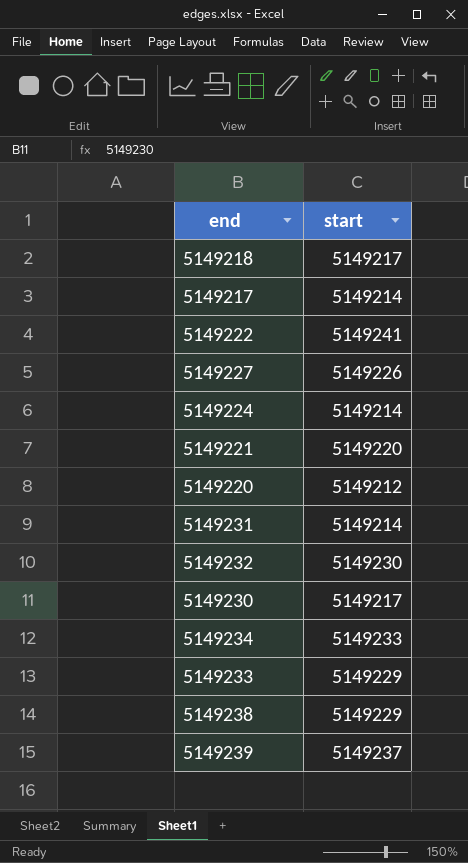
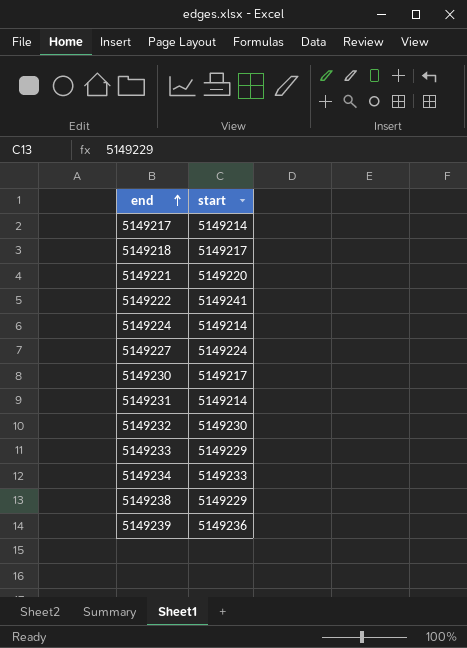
row order: none -> end ascending
row 5149220: 5149212 -> none
5149227 | start: 5149226 -> 5149224
5149239 | start: 5149237 -> 5149236

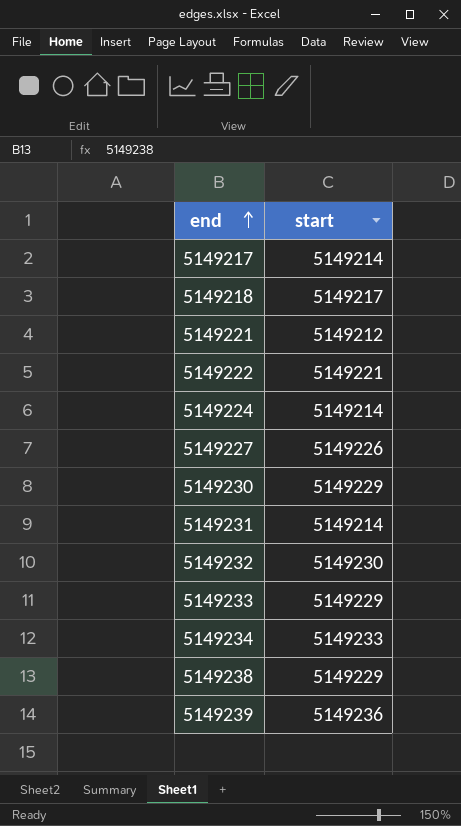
5149221 | start: 5149220 -> 5149212
5149222 | start: 5149241 -> 5149221
5149227 | start: 5149224 -> 5149226
5149230 | start: 5149217 -> 5149229

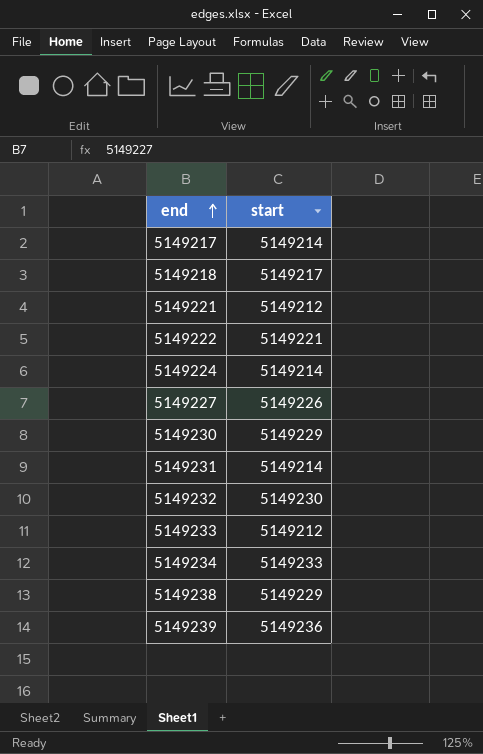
5149233 | start: 5149229 -> 5149212

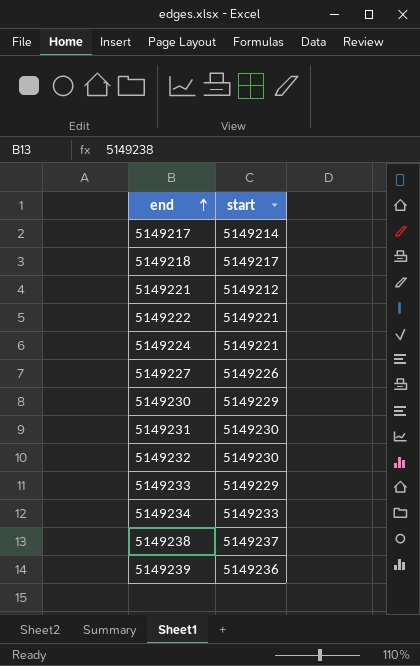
5149224 | start: 5149214 -> 5149221
5149231 | start: 5149214 -> 5149230
5149233 | start: 5149212 -> 5149229
5149238 | start: 5149229 -> 5149237

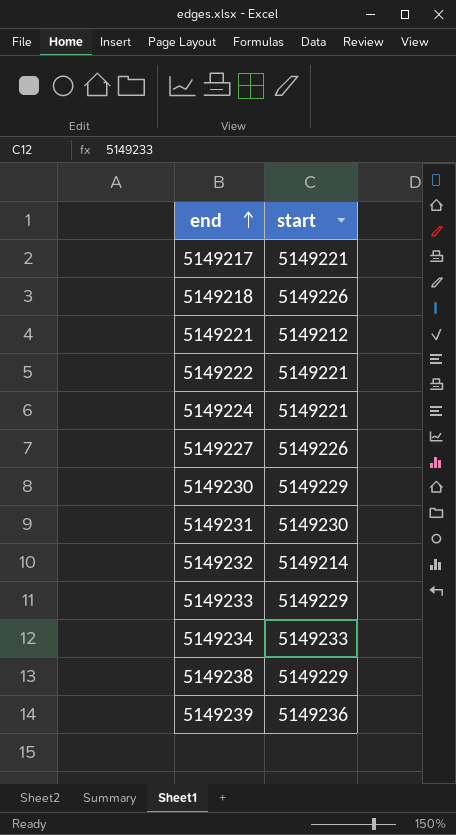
5149217 | start: 5149214 -> 5149221
5149218 | start: 5149217 -> 5149226
5149232 | start: 5149230 -> 5149214
5149238 | start: 5149237 -> 5149229

